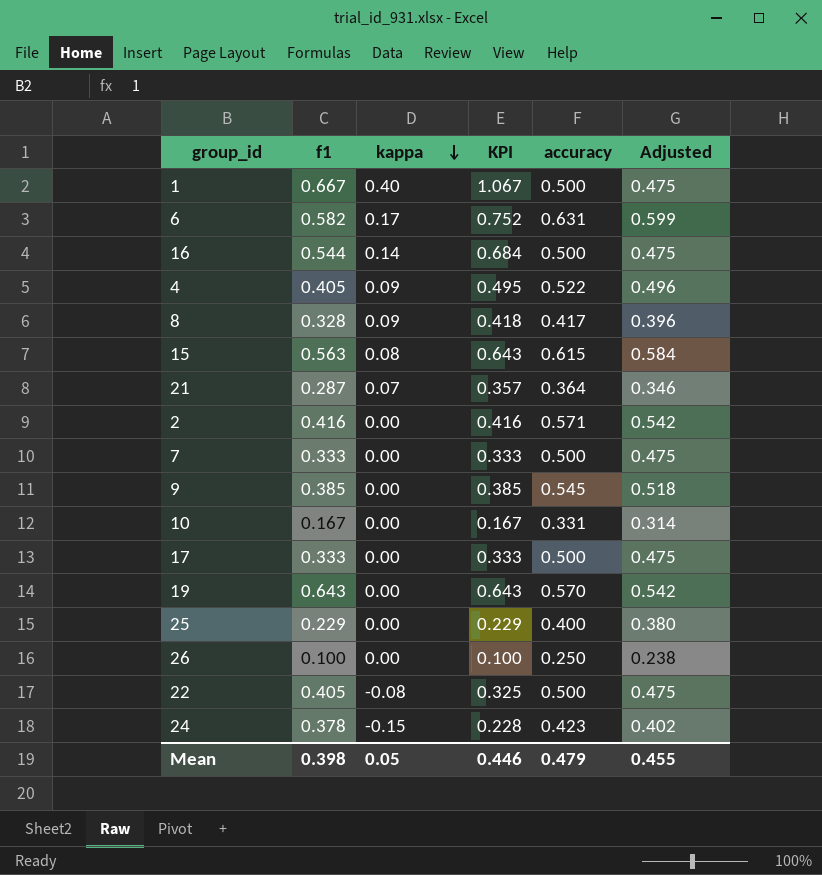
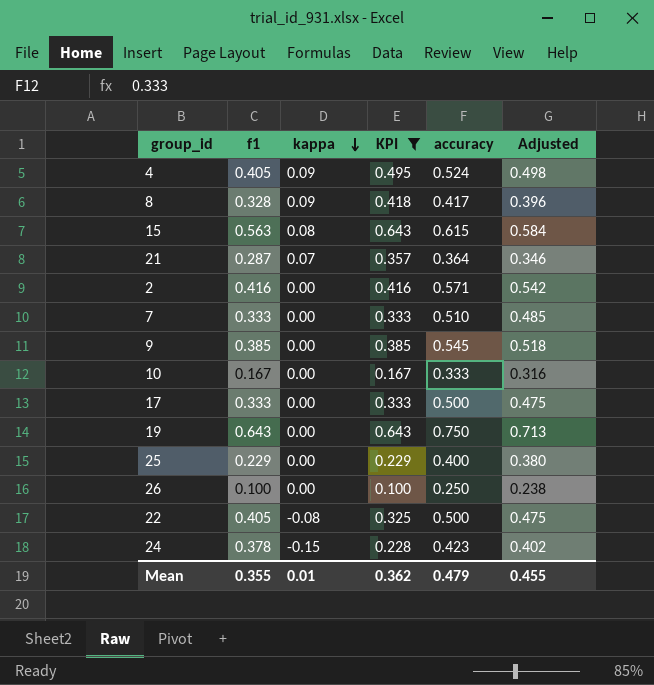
filter: none -> KPI <= 0.643
4 | accuracy: 0.522 -> 0.524
4 | Adjusted: 0.496 -> 0.498
7 | accuracy: 0.500 -> 0.510
7 | Adjusted: 0.475 -> 0.485
10 | accuracy: 0.331 -> 0.333
10 | Adjusted: 0.314 -> 0.316
19 | accuracy: 0.570 -> 0.750
19 | Adjusted: 0.542 -> 0.713
Mean | f1: 0.398 -> 0.355
Mean | kappa: 0.05 -> 0.01
Mean | KPI: 0.446 -> 0.362

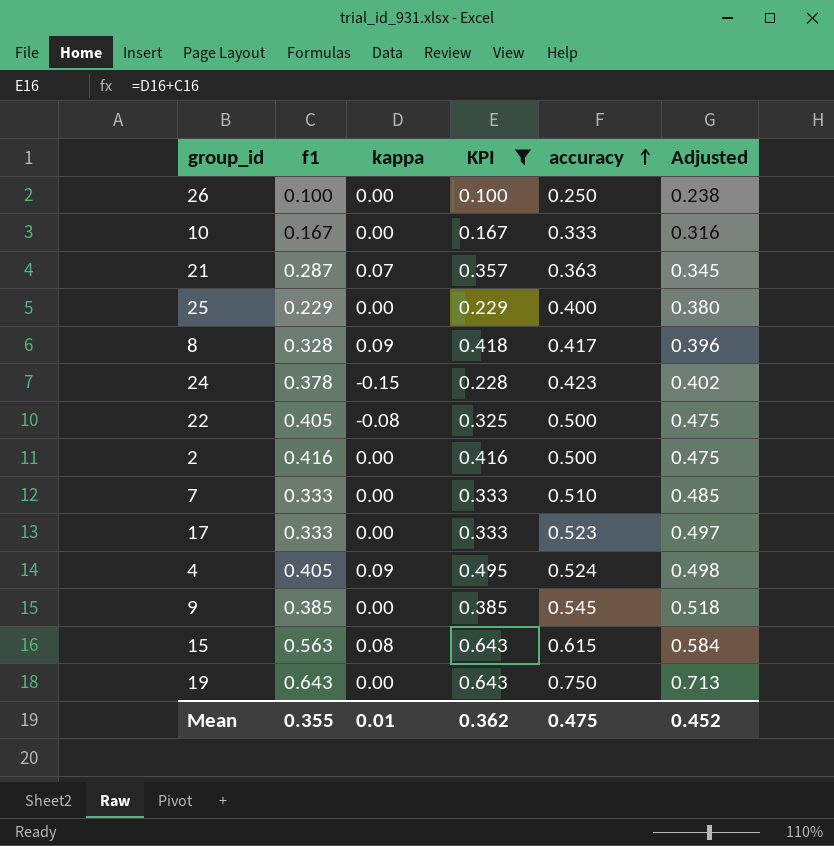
row order: kappa descending -> accuracy ascending
21 | accuracy: 0.364 -> 0.363
21 | Adjusted: 0.346 -> 0.345
2 | accuracy: 0.571 -> 0.500
2 | Adjusted: 0.542 -> 0.475
17 | accuracy: 0.500 -> 0.523
17 | Adjusted: 0.475 -> 0.497
Mean | accuracy: 0.479 -> 0.475
Mean | Adjusted: 0.455 -> 0.452

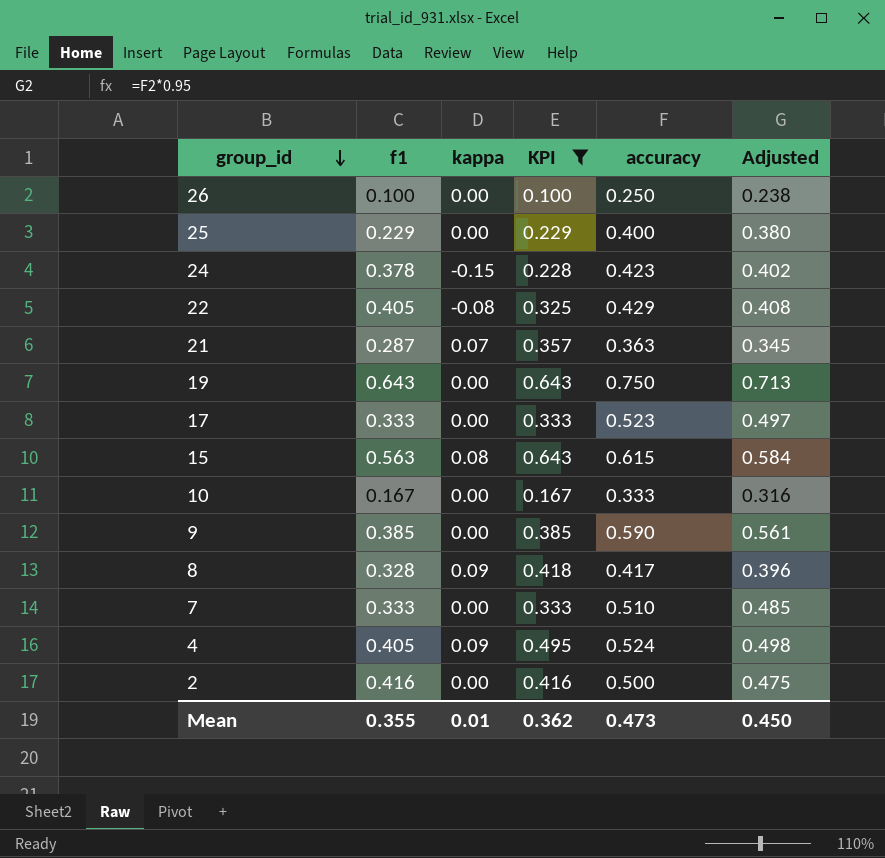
row order: accuracy ascending -> group_id descending
22 | accuracy: 0.500 -> 0.429
22 | Adjusted: 0.475 -> 0.408
9 | accuracy: 0.545 -> 0.590
9 | Adjusted: 0.518 -> 0.561
Mean | accuracy: 0.475 -> 0.473
Mean | Adjusted: 0.452 -> 0.450

